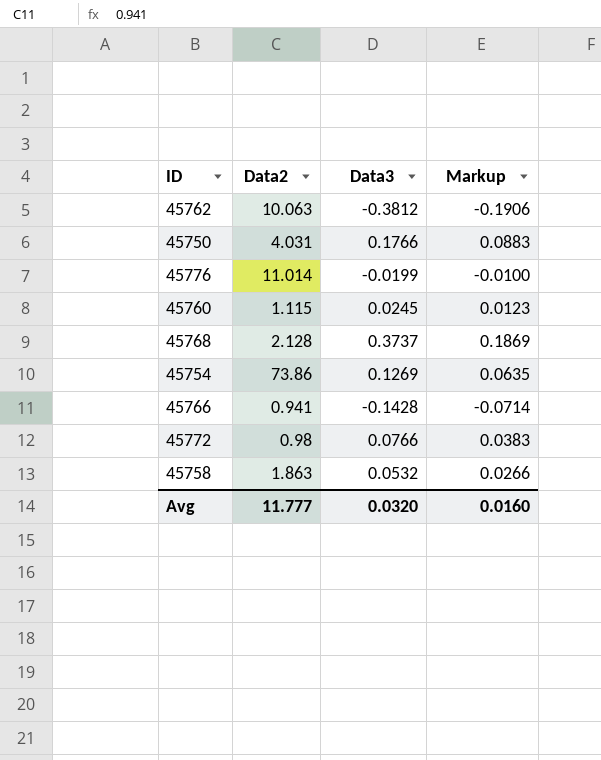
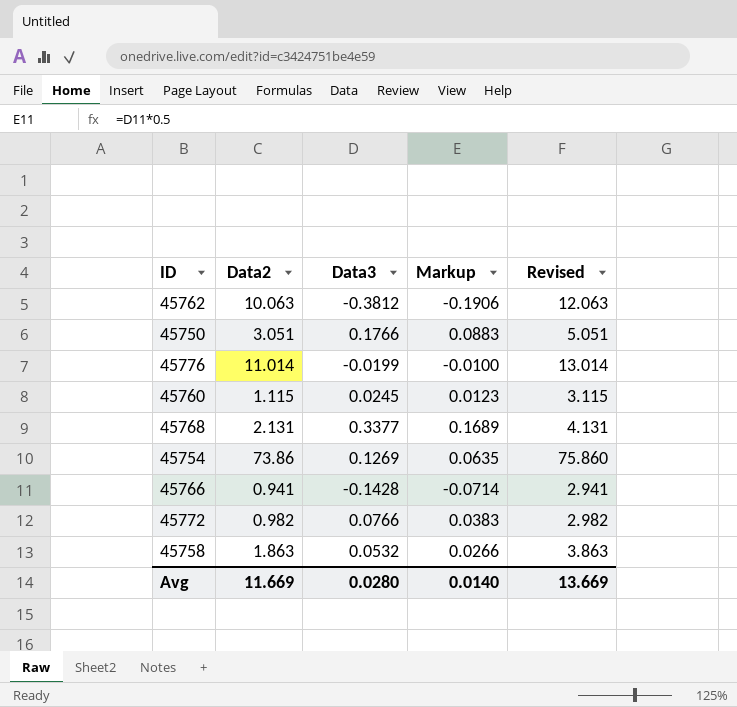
column Revised | formula: none -> [Data2] + 2
45750 | Data2: 4.031 -> 3.051
45768 | Data2: 2.128 -> 2.131
45768 | Data3: 0.3737 -> 0.3377
45768 | Markup: 0.1869 -> 0.1689
45772 | Data2: 0.98 -> 0.982
Avg | Data2: 11.777 -> 11.669
Avg | Data3: 0.0320 -> 0.0280
Avg | Markup: 0.0160 -> 0.0140

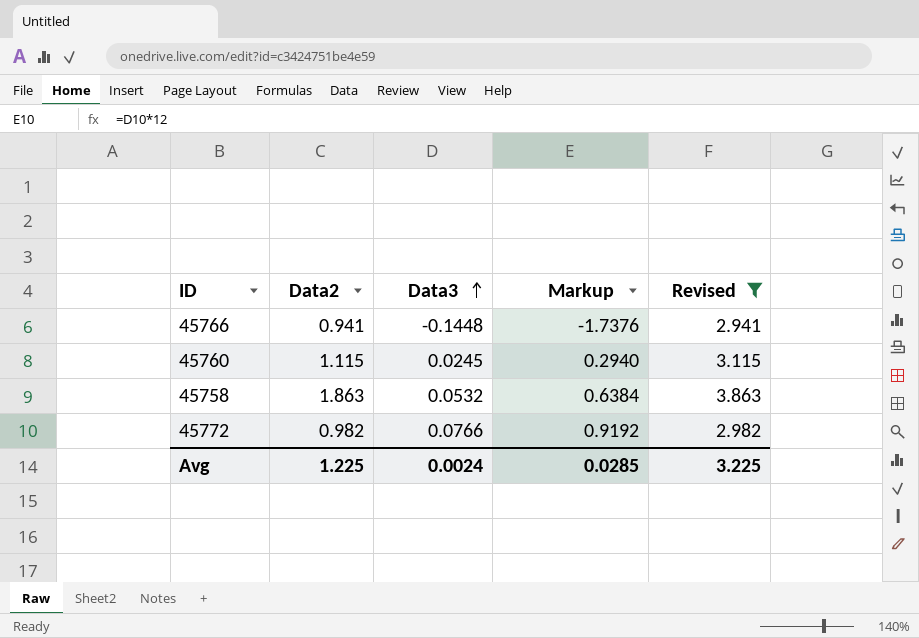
filter: none -> Revised <= 3.863
row order: none -> Data3 ascending
column Markup | formula: [Data3] * 0.5 -> [Data3] * 12
45766 | Data3: -0.1428 -> -0.1448
Avg | Data2: 11.669 -> 1.225
Avg | Data3: 0.0280 -> 0.0024
Avg | Markup: 0.0140 -> 0.0285
Avg | Revised: 13.669 -> 3.225

